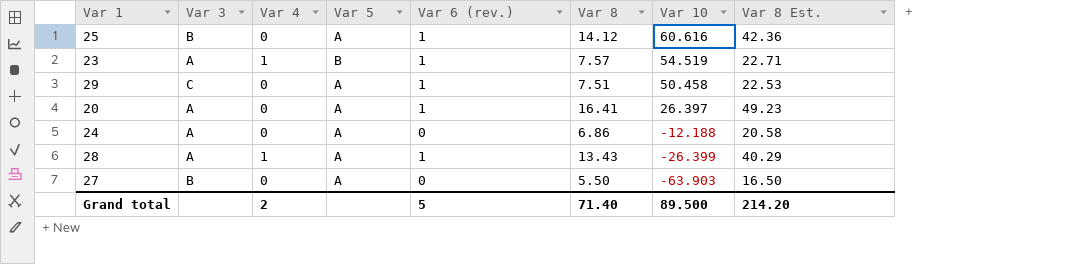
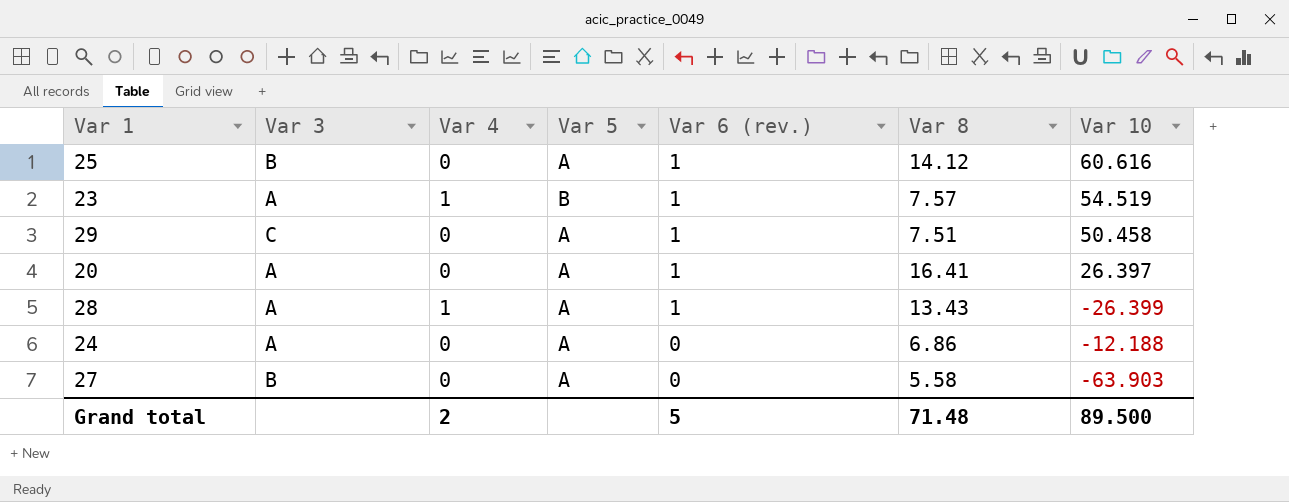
row order: Var 10 descending -> Var 6 (rev.) descending
column Var 8 Est. | formula: [Var 8] * 3 -> none
27 | Var 8: 5.50 -> 5.58
Grand total | Var 8: 71.40 -> 71.48

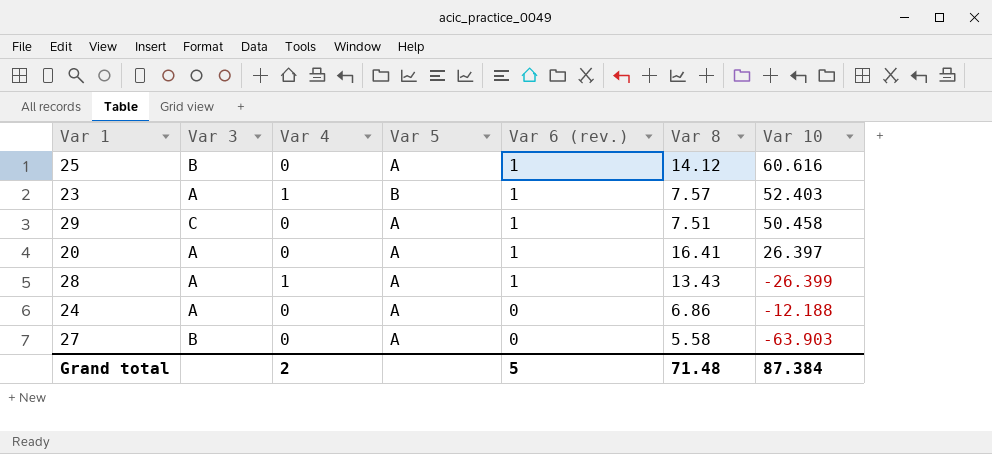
23 | Var 10: 54.519 -> 52.403
Grand total | Var 10: 89.500 -> 87.384

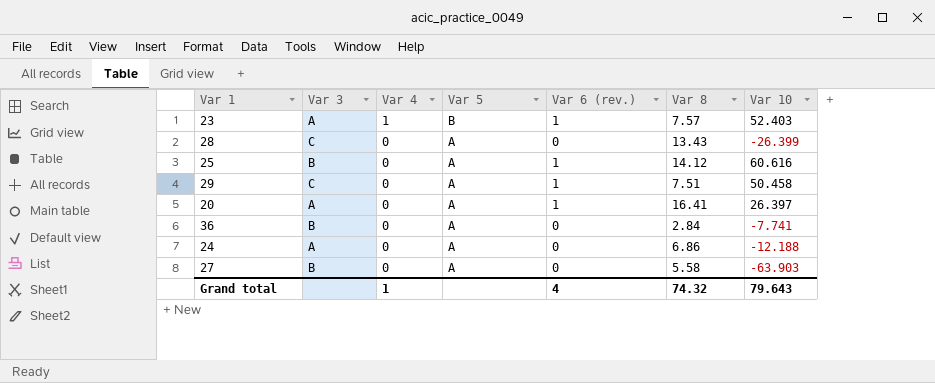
row order: Var 6 (rev.) descending -> Var 4 descending
28 | Var 3: A -> C
28 | Var 4: 1 -> 0
28 | Var 6 (rev.): 1 -> 0
row 36: none -> B | 0 | A | 0 | 2.84 | -7.741
Grand total | Var 4: 2 -> 1
Grand total | Var 6 (rev.): 5 -> 4
Grand total | Var 8: 71.48 -> 74.32
Grand total | Var 10: 87.384 -> 79.643

